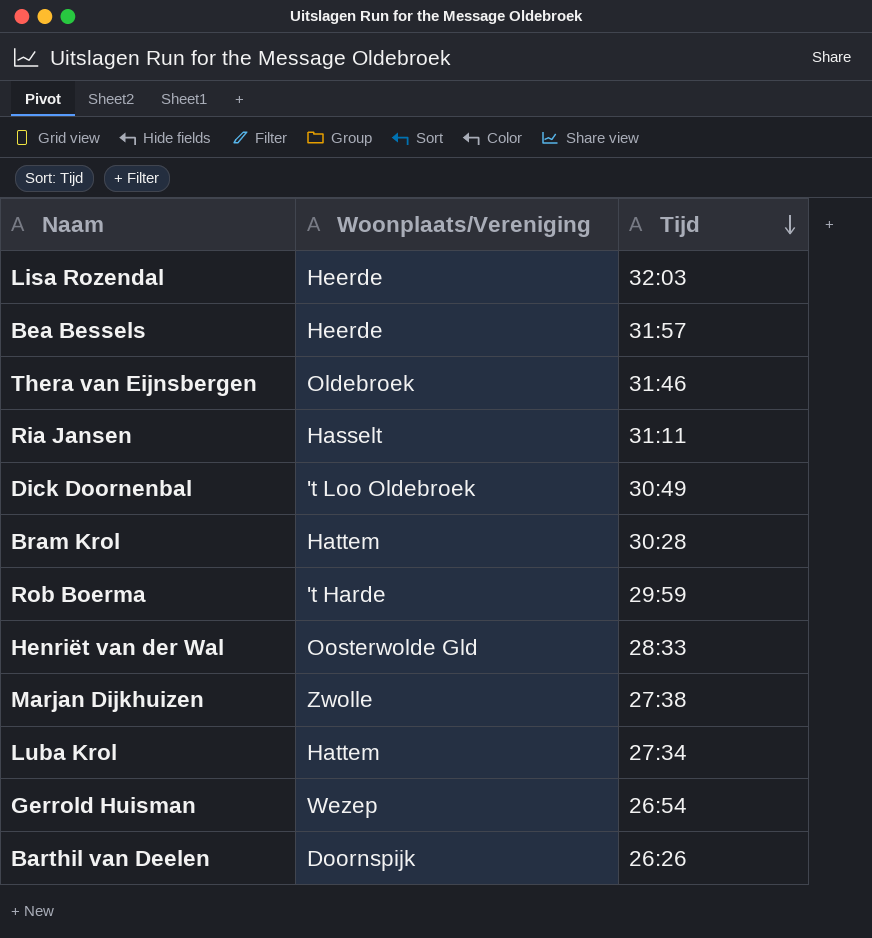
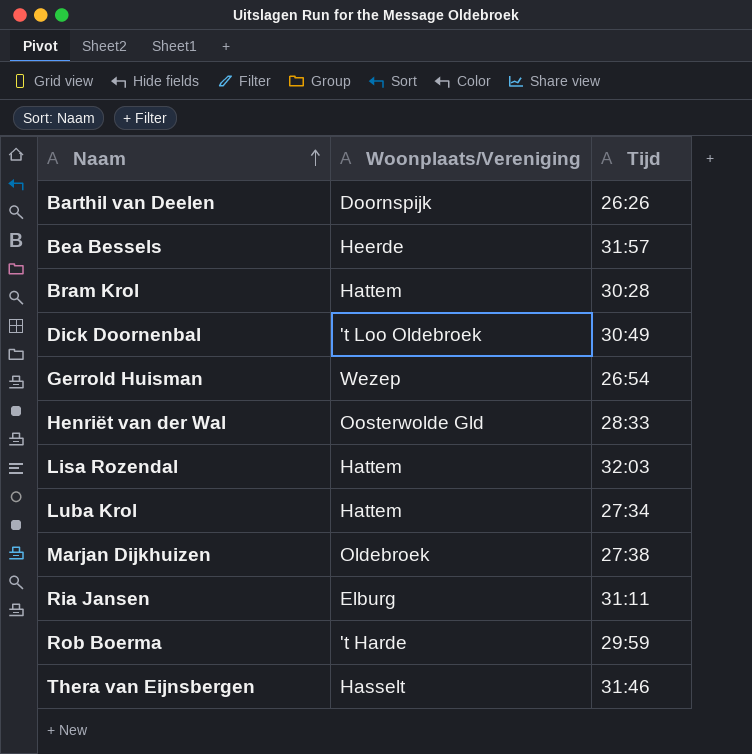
row order: Tijd descending -> Naam ascending
Lisa Rozendal | Woonplaats/Vereniging: Heerde -> Hattem
Marjan Dijkhuizen | Woonplaats/Vereniging: Zwolle -> Oldebroek
Ria Jansen | Woonplaats/Vereniging: Hasselt -> Elburg
Thera van Eijnsbergen | Woonplaats/Vereniging: Oldebroek -> Hasselt

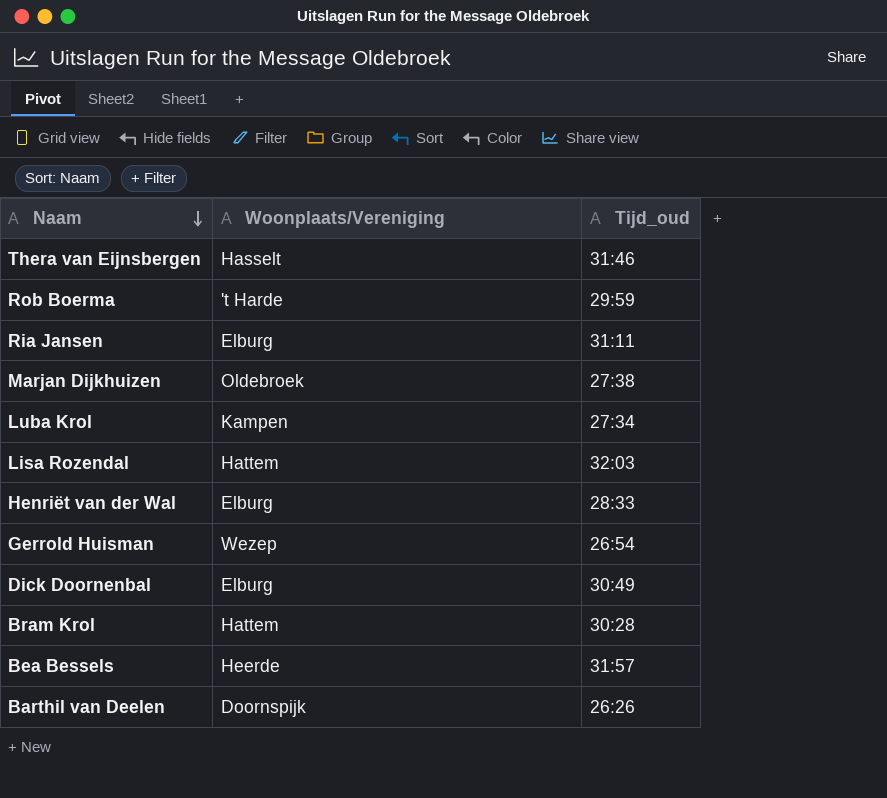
row order: Naam ascending -> Naam descending
column name: Tijd -> Tijd_oud
Luba Krol | Woonplaats/Vereniging: Hattem -> Kampen
Henriët van der Wal | Woonplaats/Vereniging: Oosterwolde Gld -> Elburg
Dick Doornenbal | Woonplaats/Vereniging: 't Loo Oldebroek -> Elburg

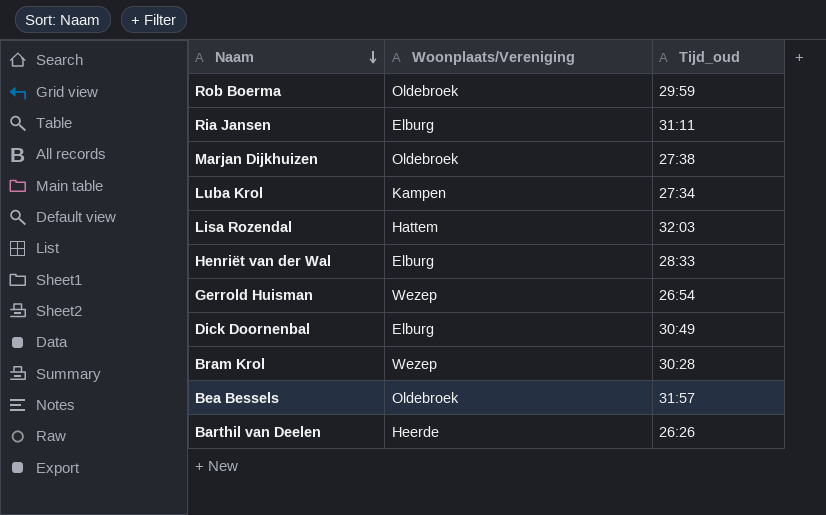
row Thera van Eijnsbergen: Hasselt | 31:46 -> none
Rob Boerma | Woonplaats/Vereniging: 't Harde -> Oldebroek
Bram Krol | Woonplaats/Vereniging: Hattem -> Wezep
Bea Bessels | Woonplaats/Vereniging: Heerde -> Oldebroek
Barthil van Deelen | Woonplaats/Vereniging: Doornspijk -> Heerde

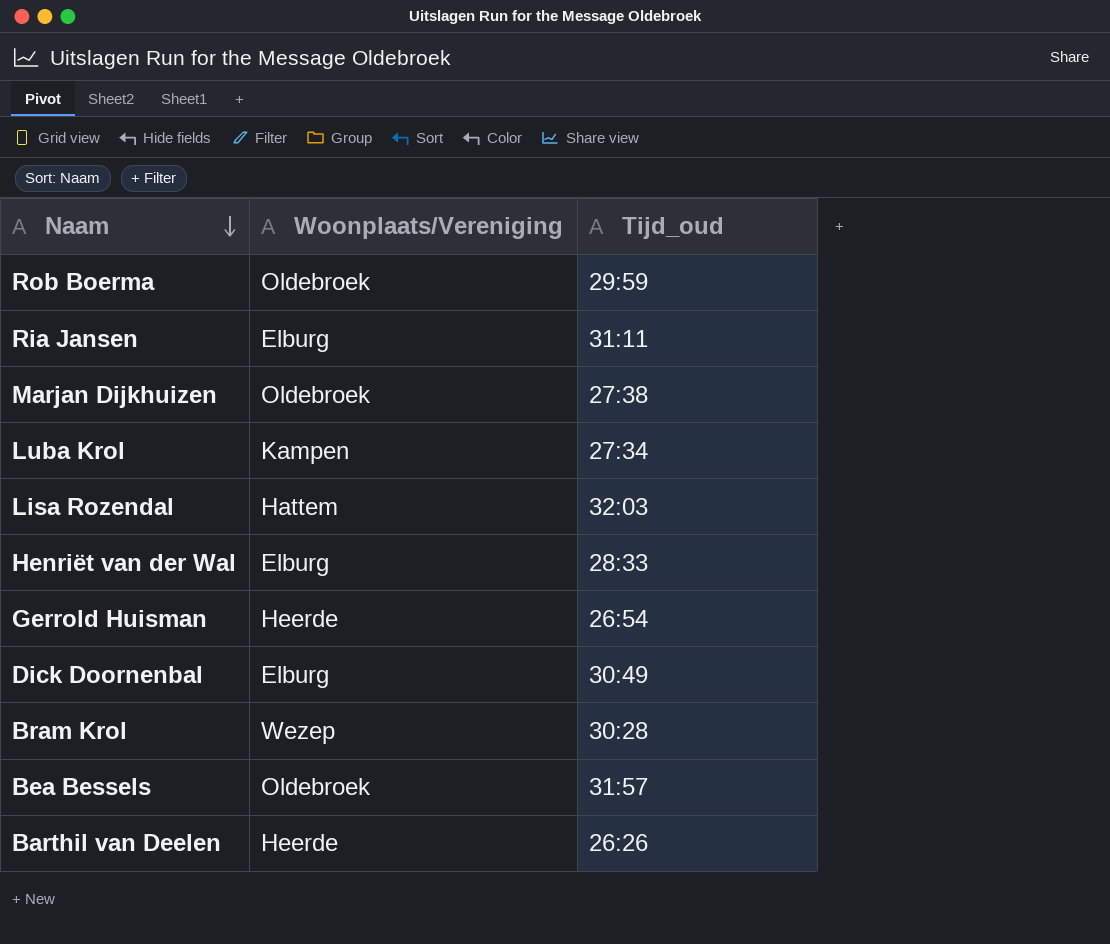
Gerrold Huisman | Woonplaats/Vereniging: Wezep -> Heerde

